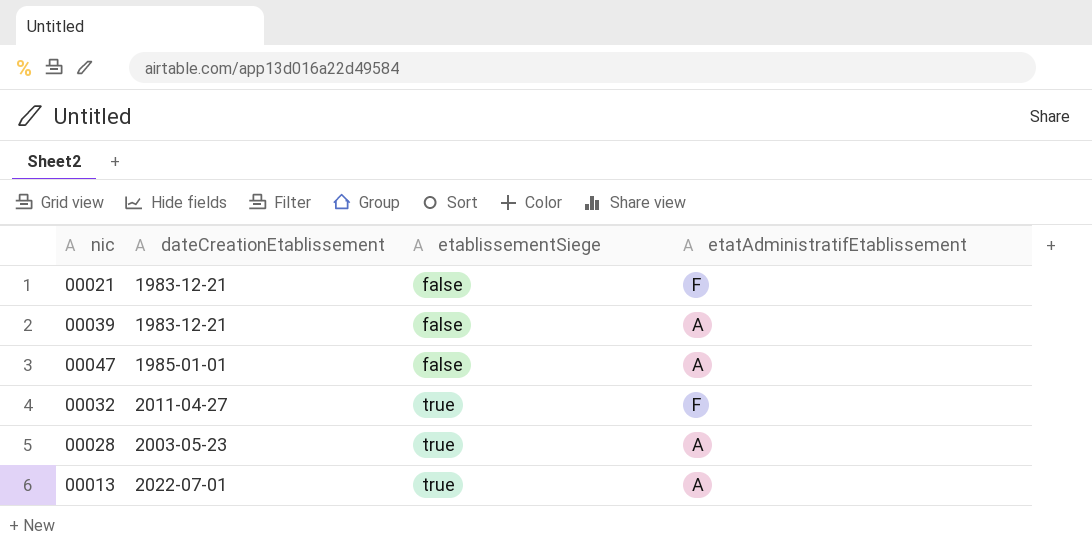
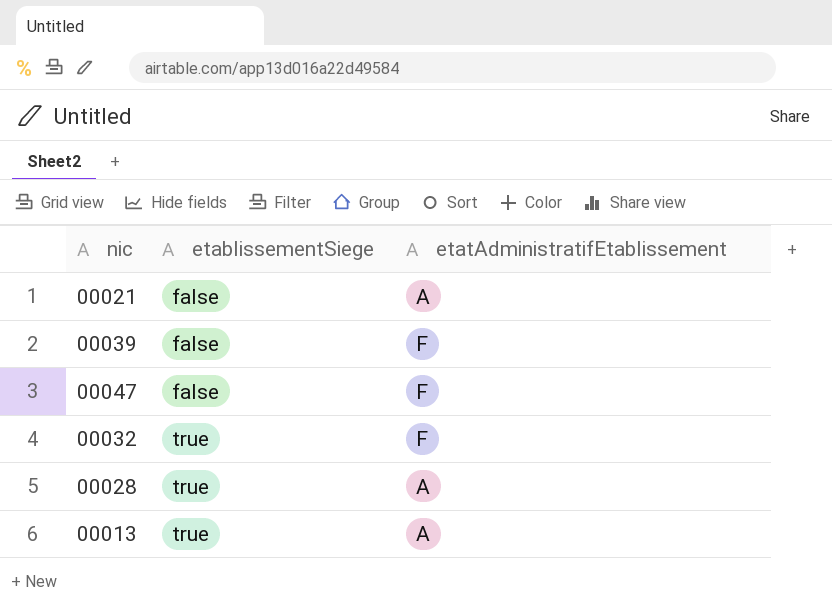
column dateCreationEtablissement | position: 2 -> none
00021 | etatAdministratifEtablissement: F -> A
00039 | etatAdministratifEtablissement: A -> F
00047 | etatAdministratifEtablissement: A -> F

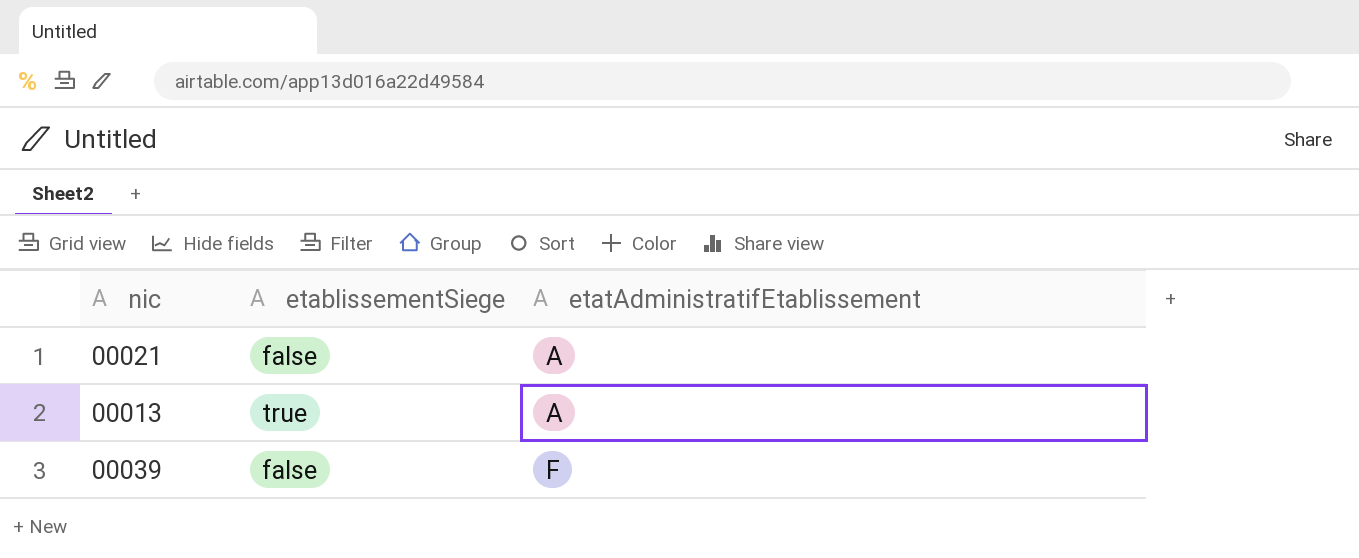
row order: etablissementSiege ascending -> etatAdministratifEtablissement ascending
row 00047: false | F -> none
row 00032: true | F -> none
row 00028: true | A -> none

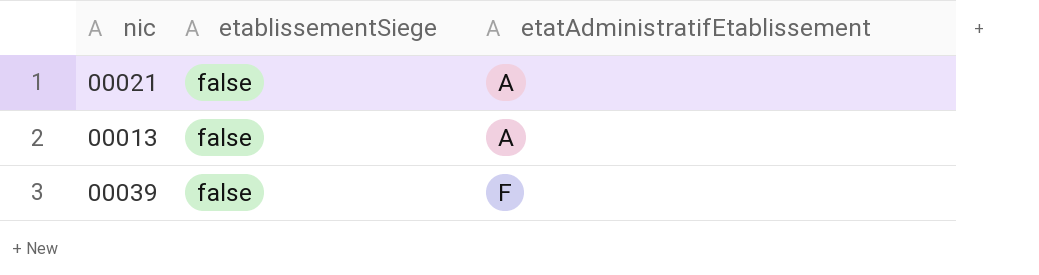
00013 | etablissementSiege: true -> false

